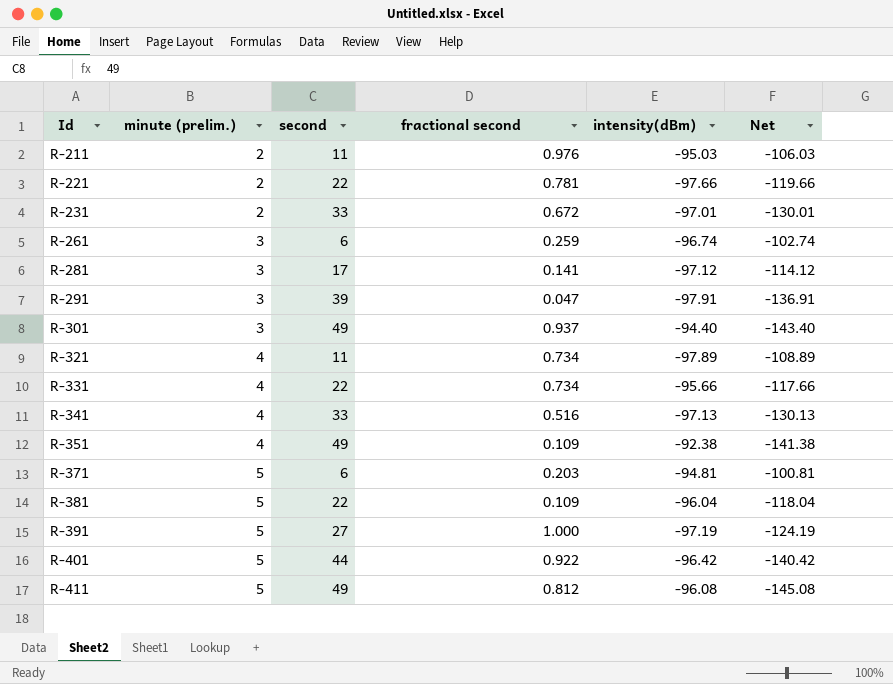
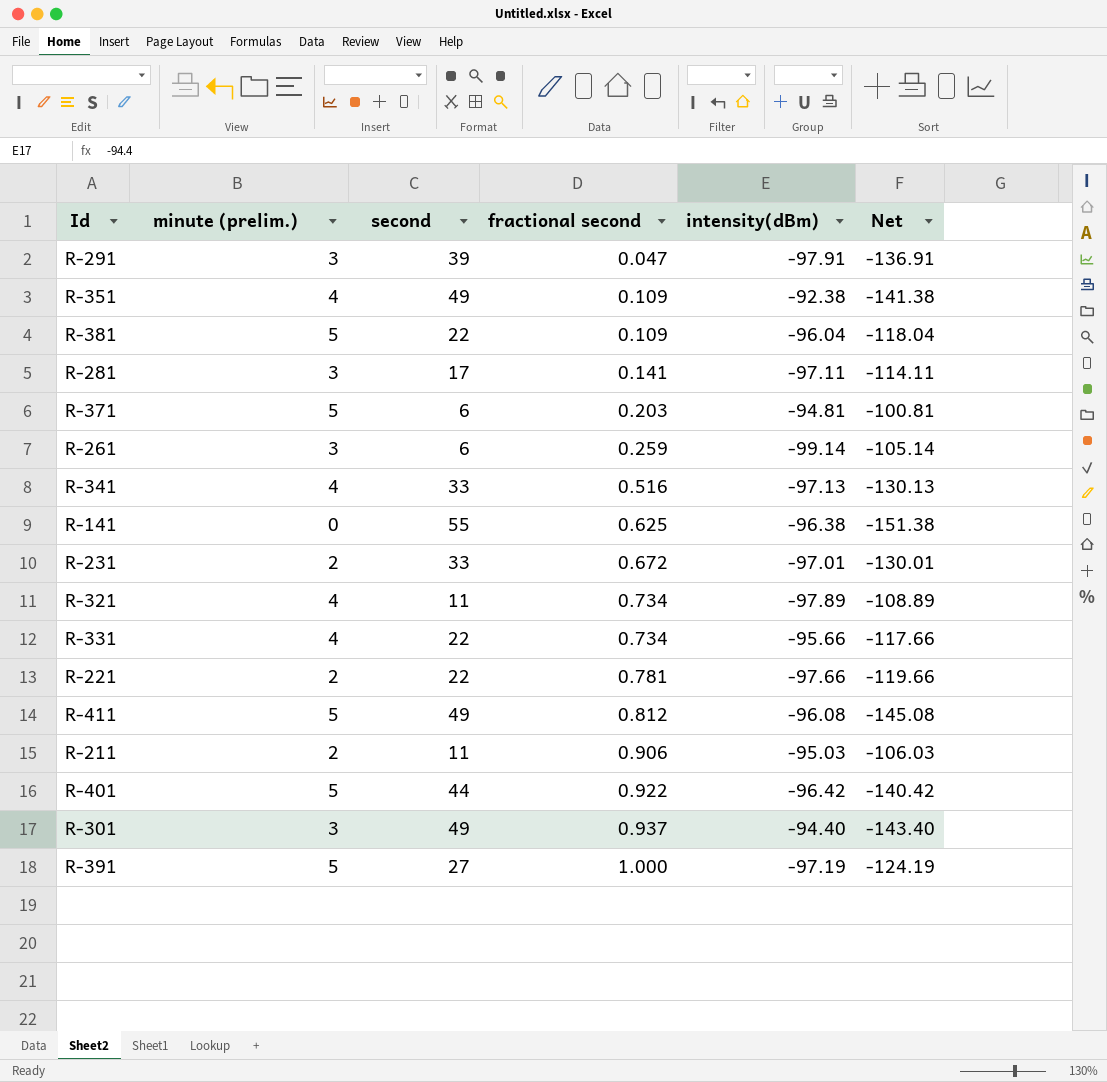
row order: Id ascending -> fractional second ascending
R-281 | intensity(dBm): -97.12 -> -97.11
R-281 | Net: -114.12 -> -114.11
R-261 | intensity(dBm): -96.74 -> -99.14
R-261 | Net: -102.74 -> -105.14
row R-141: none -> 0 | 55 | 0.625 | -96.38 | -151.38
R-211 | fractional second: 0.976 -> 0.906

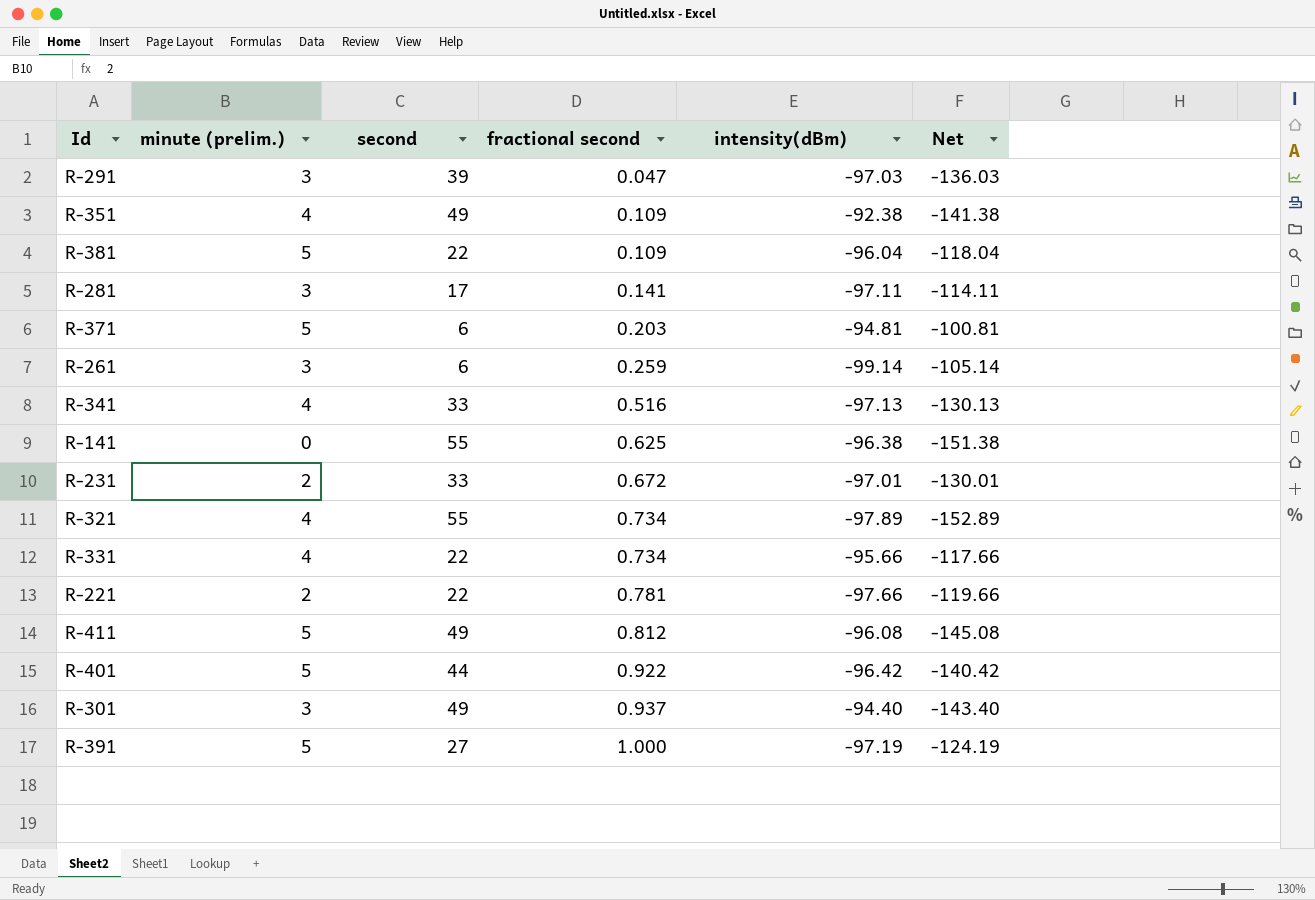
row R-211: 2 | 11 | 0.906 | -95.03 | -106.03 -> none
R-291 | intensity(dBm): -97.91 -> -97.03
R-291 | Net: -136.91 -> -136.03
R-321 | second: 11 -> 55
R-321 | Net: -108.89 -> -152.89

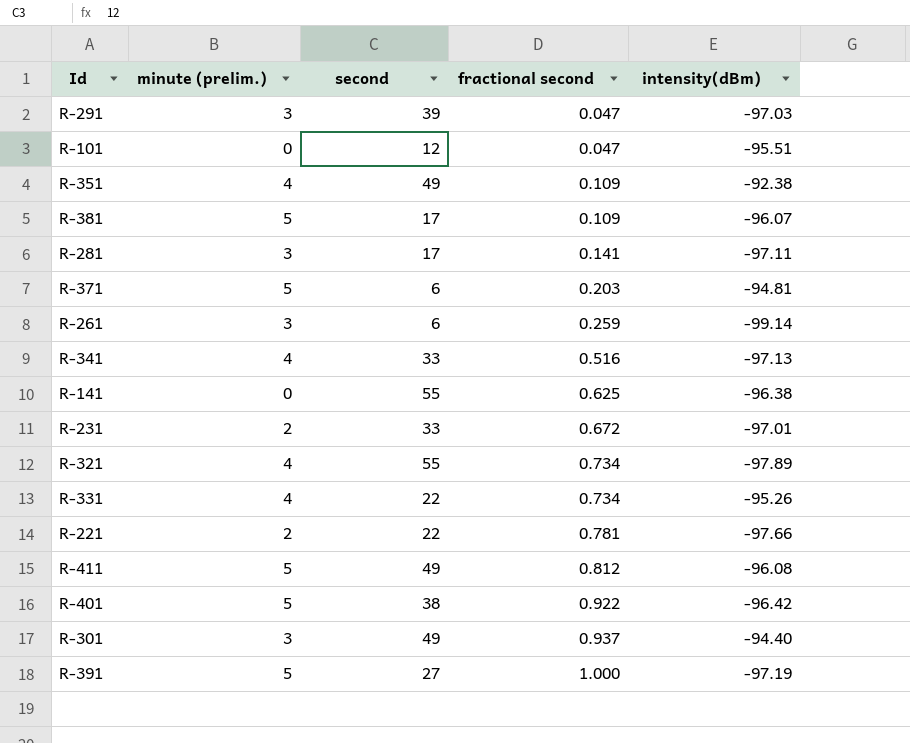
column Net | formula: [intensity(dBm)] - [second] -> none
row R-101: none -> 0 | 12 | 0.047 | -95.51
R-381 | second: 22 -> 17
R-381 | intensity(dBm): -96.04 -> -96.07
R-331 | intensity(dBm): -95.66 -> -95.26
R-401 | second: 44 -> 38

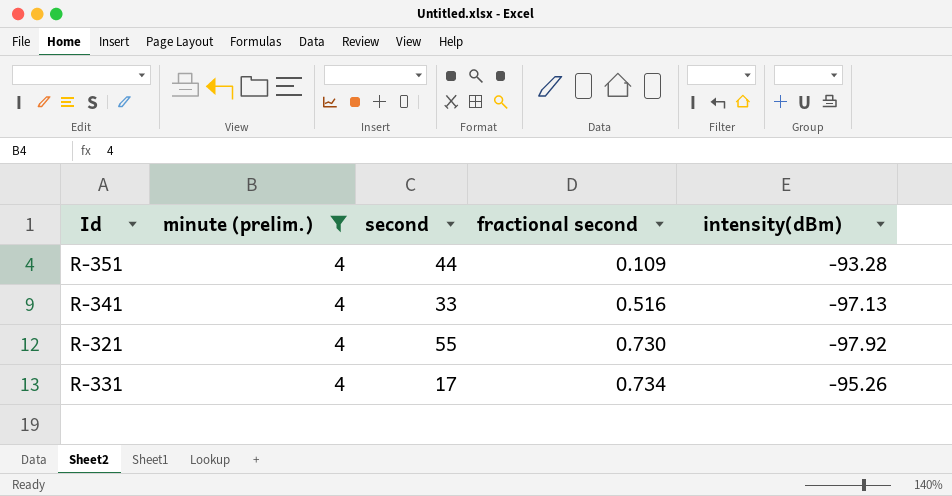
filter: none -> minute (prelim.) = 4
R-351 | second: 49 -> 44
R-351 | intensity(dBm): -92.38 -> -93.28
R-321 | fractional second: 0.734 -> 0.730
R-321 | intensity(dBm): -97.89 -> -97.92
R-331 | second: 22 -> 17

